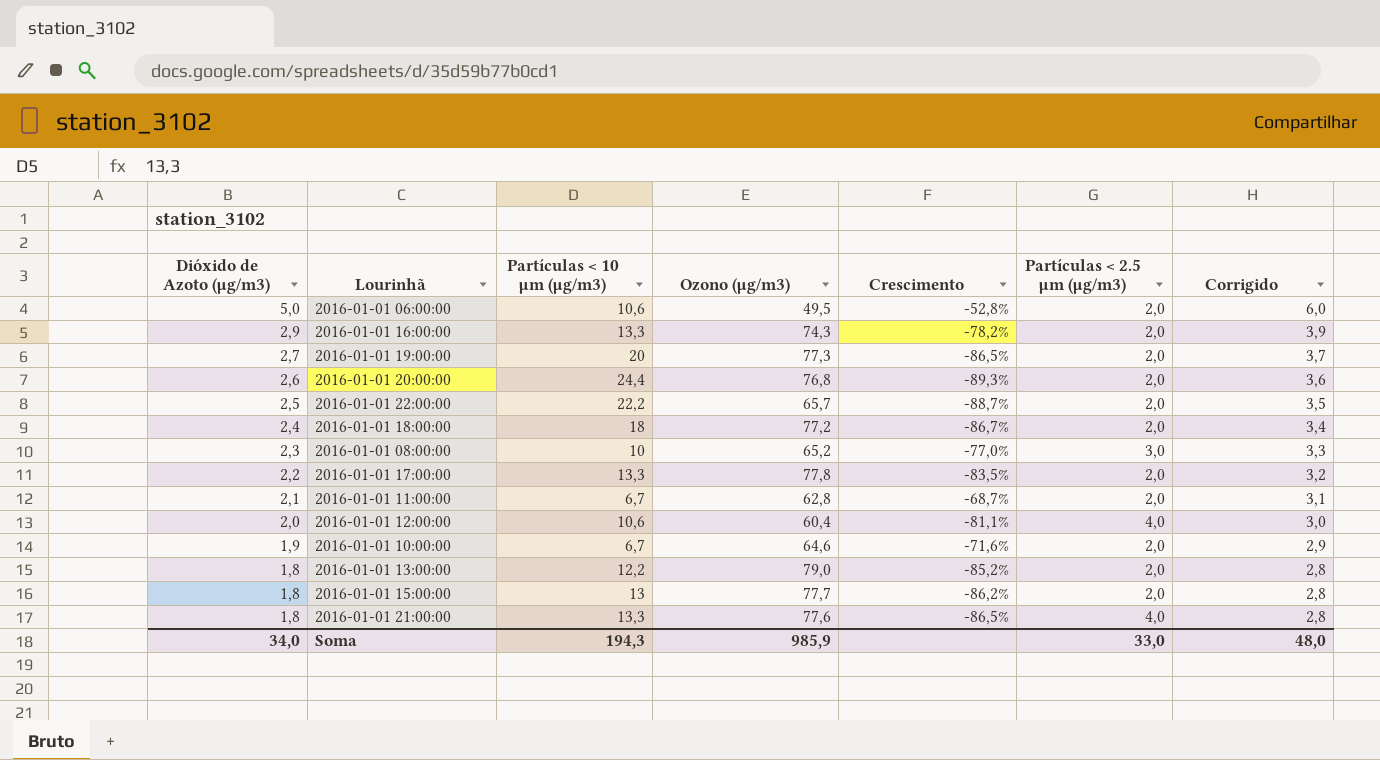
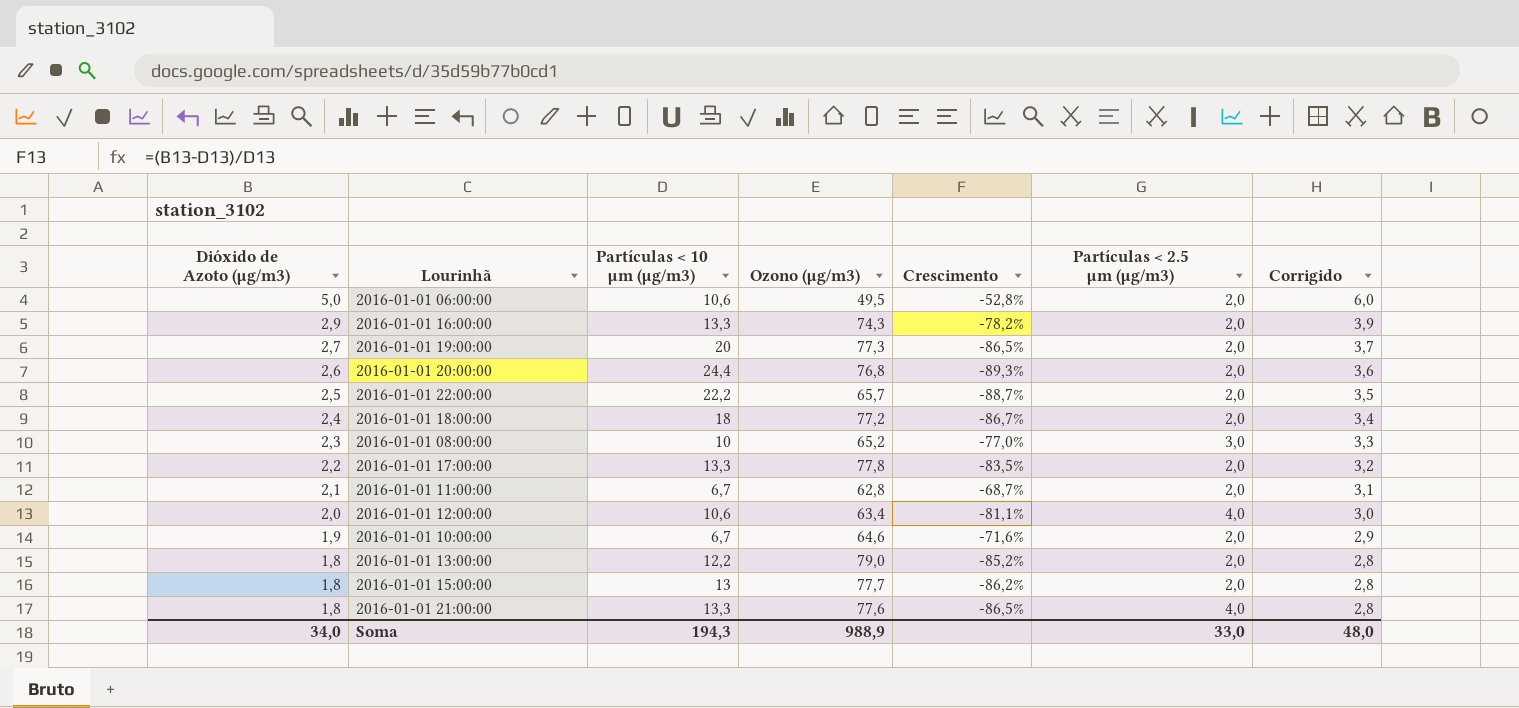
2016-01-01 12:00:00 | Ozono (µg/m3): 60,4 -> 63,4
Soma | Ozono (µg/m3): 985,9 -> 988,9

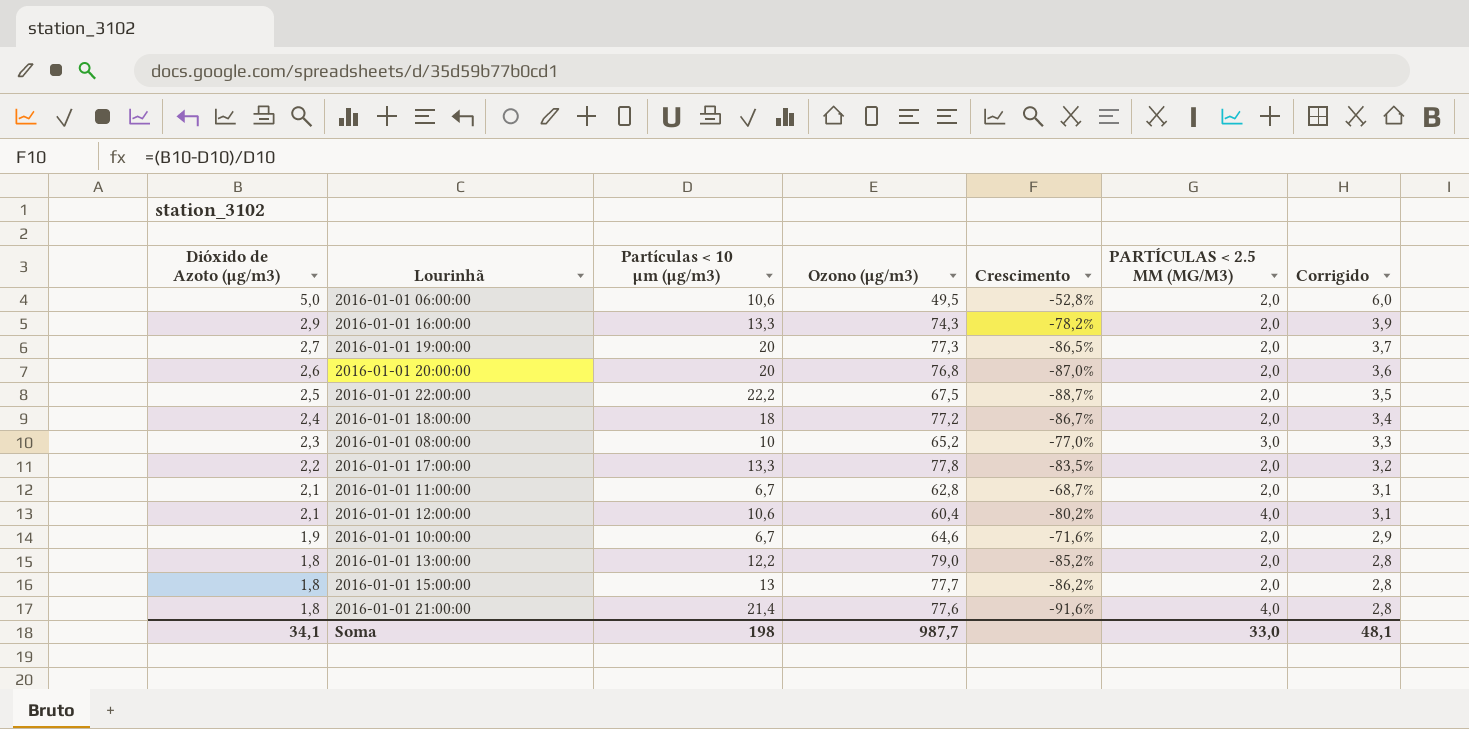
column name: Partículas < 2.5 µm (µg/m3) -> PARTÍCULAS < 2.5 ΜM (ΜG/M3)
2016-01-01 20:00:00 | Partículas < 10 µm (µg/m3): 24,4 -> 20
2016-01-01 20:00:00 | Crescimento: -89,3% -> -87,0%
2016-01-01 22:00:00 | Ozono (µg/m3): 65,7 -> 67,5
2016-01-01 12:00:00 | Dióxido de Azoto (µg/m3): 2,0 -> 2,1
2016-01-01 12:00:00 | Ozono (µg/m3): 63,4 -> 60,4
2016-01-01 12:00:00 | Crescimento: -81,1% -> -80,2%
2016-01-01 12:00:00 | Corrigido: 3,0 -> 3,1
2016-01-01 21:00:00 | Partículas < 10 µm (µg/m3): 13,3 -> 21,4
2016-01-01 21:00:00 | Crescimento: -86,5% -> -91,6%
Soma | Dióxido de Azoto (µg/m3): 34,0 -> 34,1
Soma | Partículas < 10 µm (µg/m3): 194,3 -> 198
Soma | Ozono (µg/m3): 988,9 -> 987,7
Soma | Corrigido: 48,0 -> 48,1

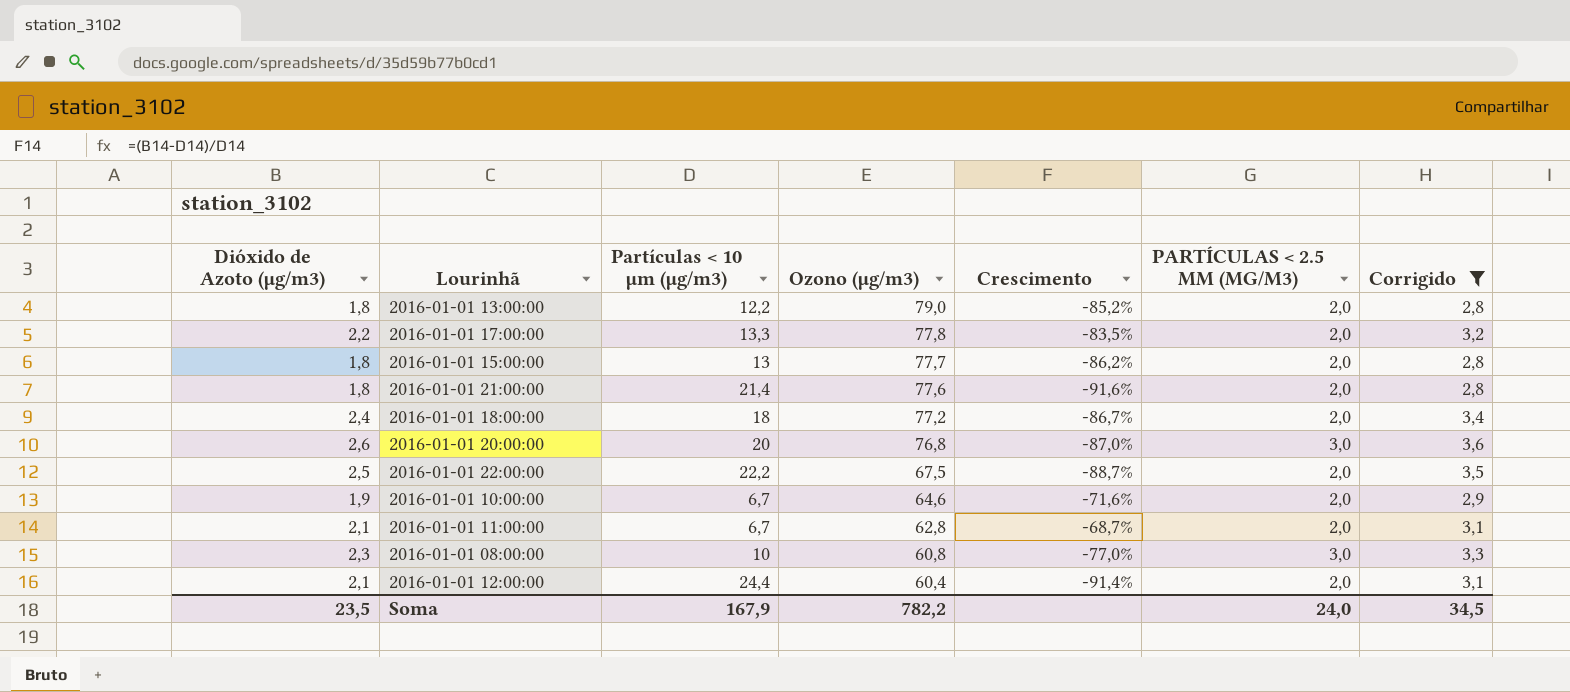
filter: none -> Corrigido <= 3,6
row order: Dióxido de Azoto (µg/m3) descending -> Ozono (µg/m3) descending
2016-01-01 21:00:00 | PARTÍCULAS < 2.5 ΜM (ΜG/M3): 4,0 -> 2,0
2016-01-01 20:00:00 | PARTÍCULAS < 2.5 ΜM (ΜG/M3): 2,0 -> 3,0
2016-01-01 08:00:00 | Ozono (µg/m3): 65,2 -> 60,8
2016-01-01 12:00:00 | Partículas < 10 µm (µg/m3): 10,6 -> 24,4
2016-01-01 12:00:00 | Crescimento: -80,2% -> -91,4%
2016-01-01 12:00:00 | PARTÍCULAS < 2.5 ΜM (ΜG/M3): 4,0 -> 2,0
Soma | Dióxido de Azoto (µg/m3): 34,1 -> 23,5
Soma | Partículas < 10 µm (µg/m3): 198 -> 167,9
Soma | Ozono (µg/m3): 987,7 -> 782,2
Soma | PARTÍCULAS < 2.5 ΜM (ΜG/M3): 33,0 -> 24,0
Soma | Corrigido: 48,1 -> 34,5

